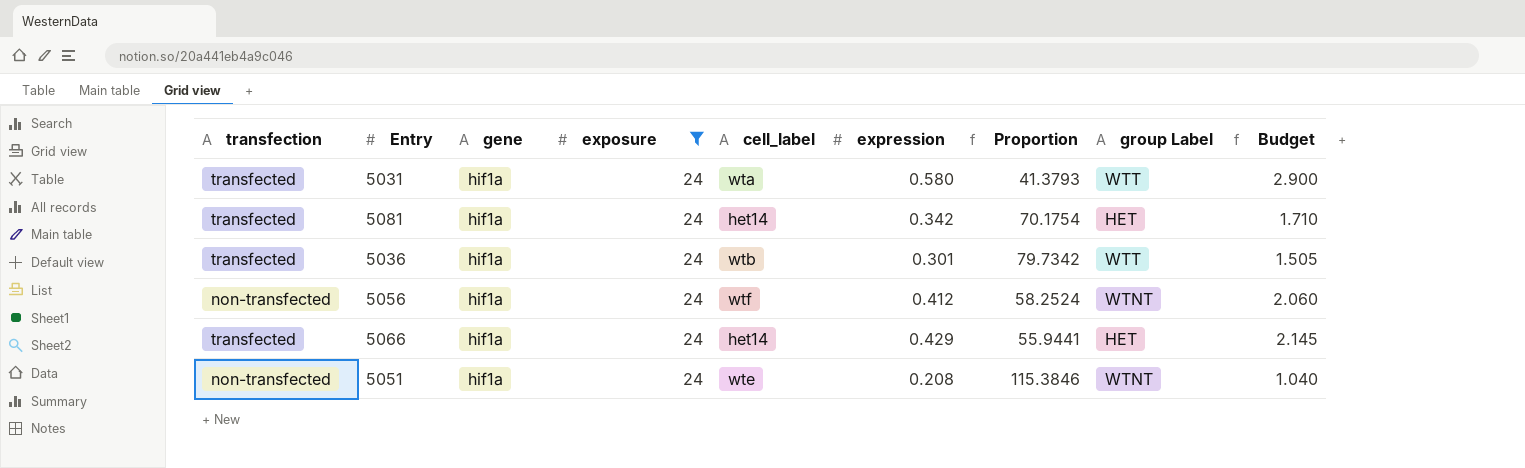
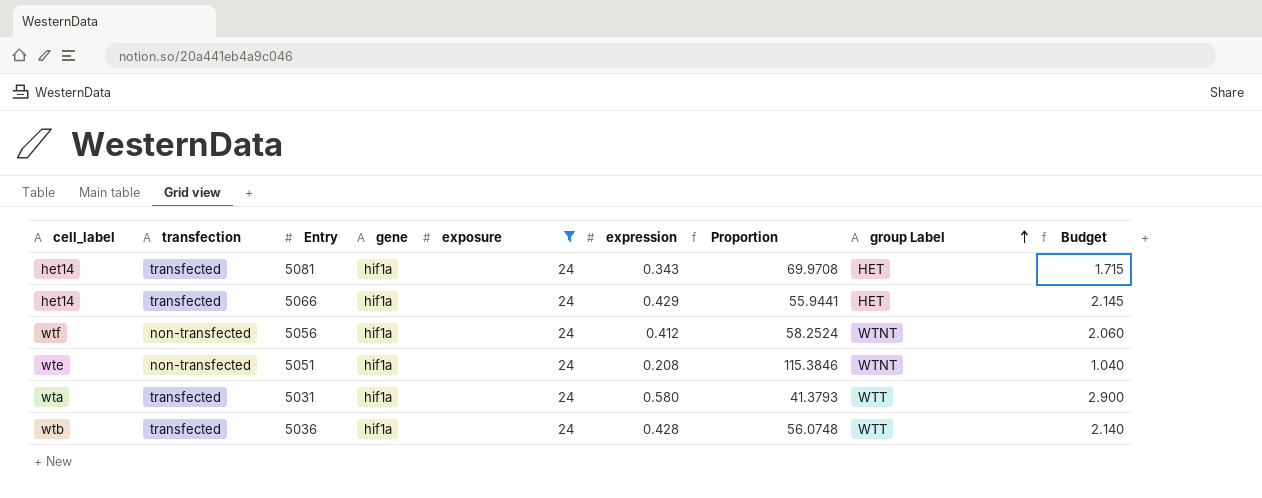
row order: none -> group Label ascending
column cell_label | position: 5 -> 1
5081 | expression: 0.342 -> 0.343
5081 | Proportion: 70.1754 -> 69.9708
5081 | Budget: 1.710 -> 1.715
5036 | expression: 0.301 -> 0.428
5036 | Proportion: 79.7342 -> 56.0748
5036 | Budget: 1.505 -> 2.140

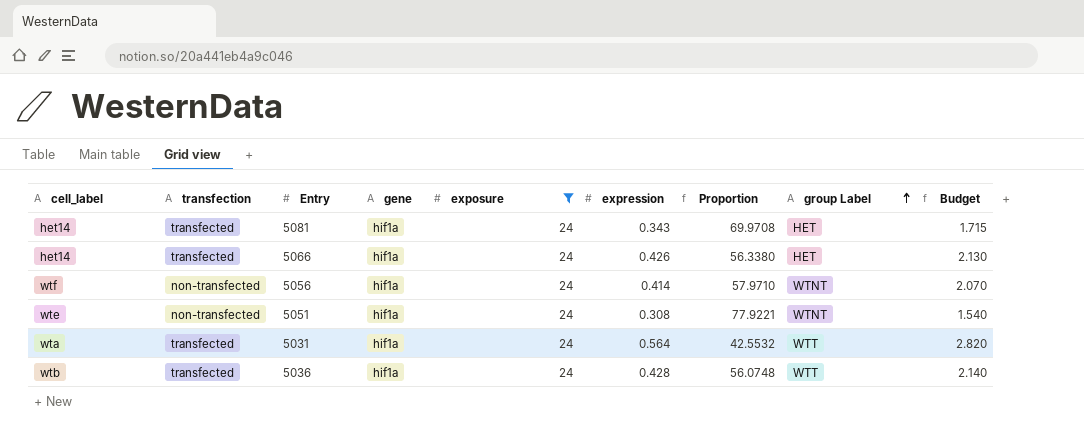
5066 | expression: 0.429 -> 0.426
5066 | Proportion: 55.9441 -> 56.3380
5066 | Budget: 2.145 -> 2.130
5056 | expression: 0.412 -> 0.414
5056 | Proportion: 58.2524 -> 57.9710
5056 | Budget: 2.060 -> 2.070
5051 | expression: 0.208 -> 0.308
5051 | Proportion: 115.3846 -> 77.9221
5051 | Budget: 1.040 -> 1.540
5031 | expression: 0.580 -> 0.564
5031 | Proportion: 41.3793 -> 42.5532
5031 | Budget: 2.900 -> 2.820

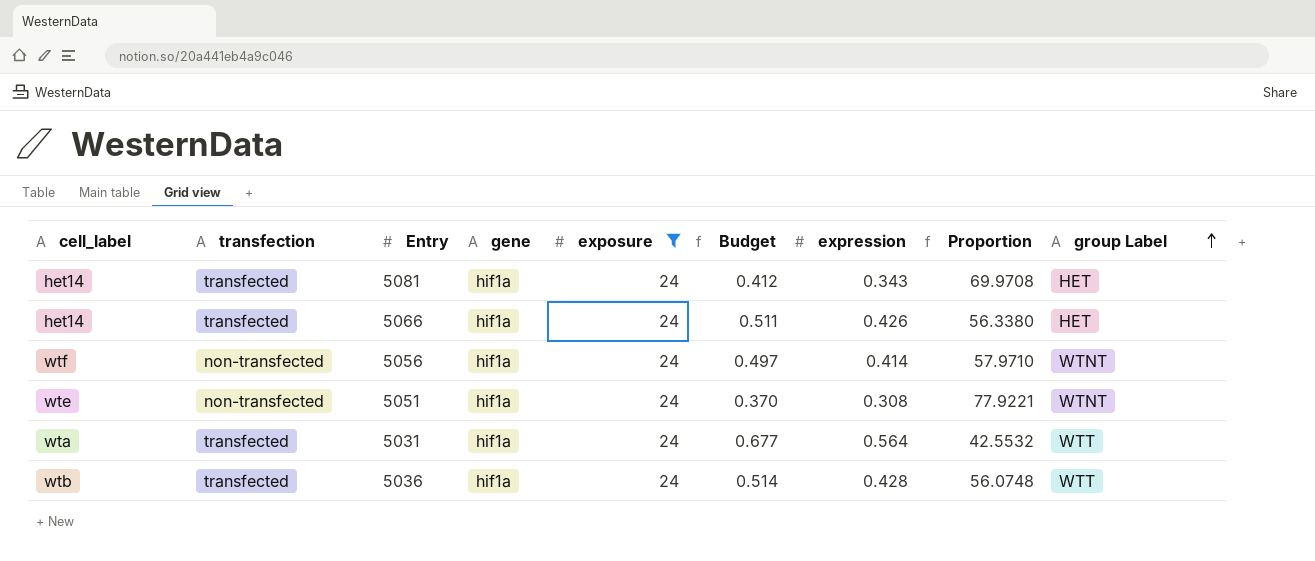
column Budget | formula: [expression] * 5 -> [expression] * 1.2
column Budget | position: 9 -> 6

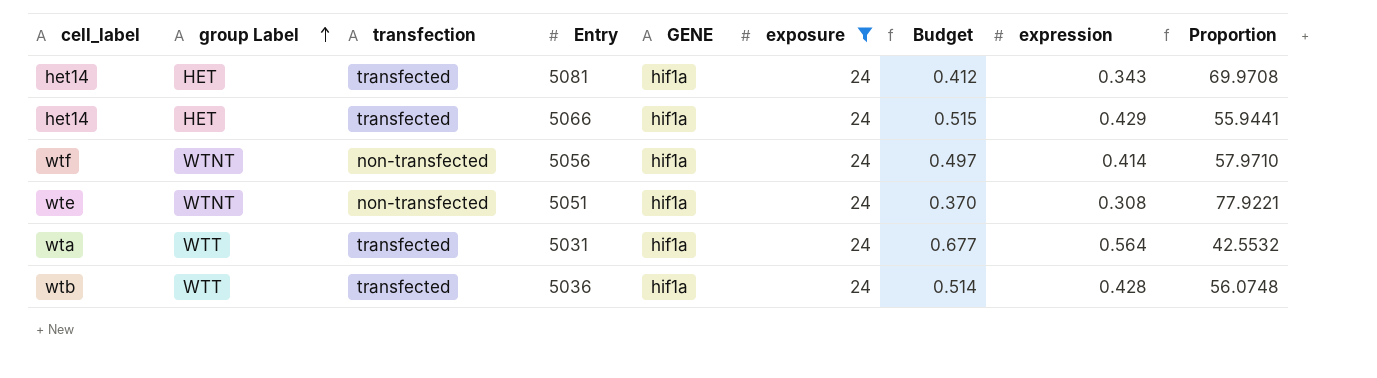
column group Label | position: 9 -> 2
column name: gene -> GENE
5066 | Budget: 0.511 -> 0.515
5066 | expression: 0.426 -> 0.429
5066 | Proportion: 56.3380 -> 55.9441

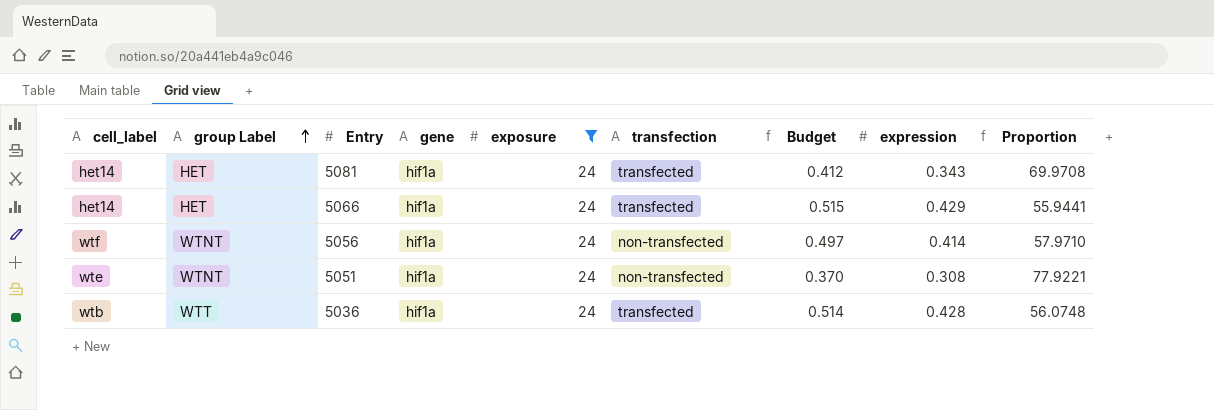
column name: GENE -> gene
column transfection | position: 3 -> 6
row 5031: wta | WTT | transfected | hif1a | 24 | 0.677 | 0.564 | 42.5532 -> none

